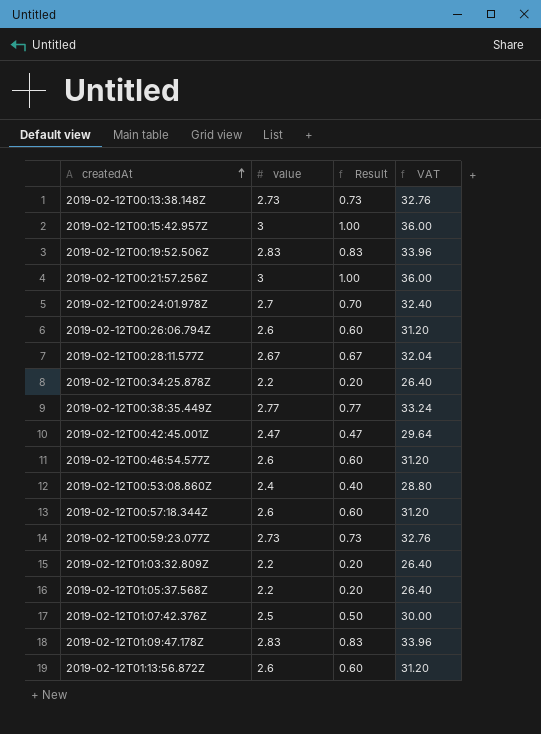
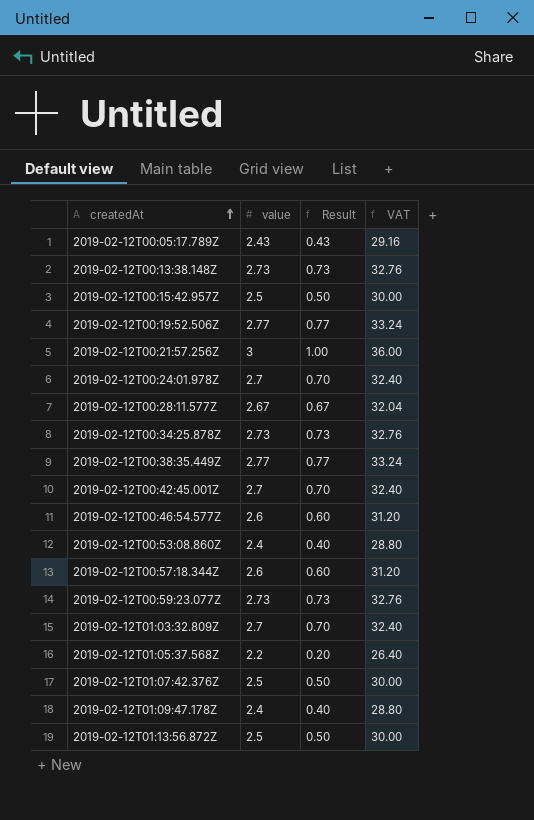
row 2019-02-12T00:26:06.794Z: 2.6 | 0.60 | 31.20 -> none
row 2019-02-12T00:05:17.789Z: none -> 2.43 | 0.43 | 29.16
2019-02-12T00:15:42.957Z | value: 3 -> 2.5
2019-02-12T00:15:42.957Z | Result: 1.00 -> 0.50
2019-02-12T00:15:42.957Z | VAT: 36.00 -> 30.00
2019-02-12T00:19:52.506Z | value: 2.83 -> 2.77
2019-02-12T00:19:52.506Z | Result: 0.83 -> 0.77
2019-02-12T00:19:52.506Z | VAT: 33.96 -> 33.24
2019-02-12T00:34:25.878Z | value: 2.2 -> 2.73
2019-02-12T00:34:25.878Z | Result: 0.20 -> 0.73
2019-02-12T00:34:25.878Z | VAT: 26.40 -> 32.76
2019-02-12T00:42:45.001Z | value: 2.47 -> 2.7
2019-02-12T00:42:45.001Z | Result: 0.47 -> 0.70
2019-02-12T00:42:45.001Z | VAT: 29.64 -> 32.40
2019-02-12T01:03:32.809Z | value: 2.2 -> 2.7
2019-02-12T01:03:32.809Z | Result: 0.20 -> 0.70
2019-02-12T01:03:32.809Z | VAT: 26.40 -> 32.40
2019-02-12T01:09:47.178Z | value: 2.83 -> 2.4
2019-02-12T01:09:47.178Z | Result: 0.83 -> 0.40
2019-02-12T01:09:47.178Z | VAT: 33.96 -> 28.80
2019-02-12T01:13:56.872Z | value: 2.6 -> 2.5
2019-02-12T01:13:56.872Z | Result: 0.60 -> 0.50
2019-02-12T01:13:56.872Z | VAT: 31.20 -> 30.00

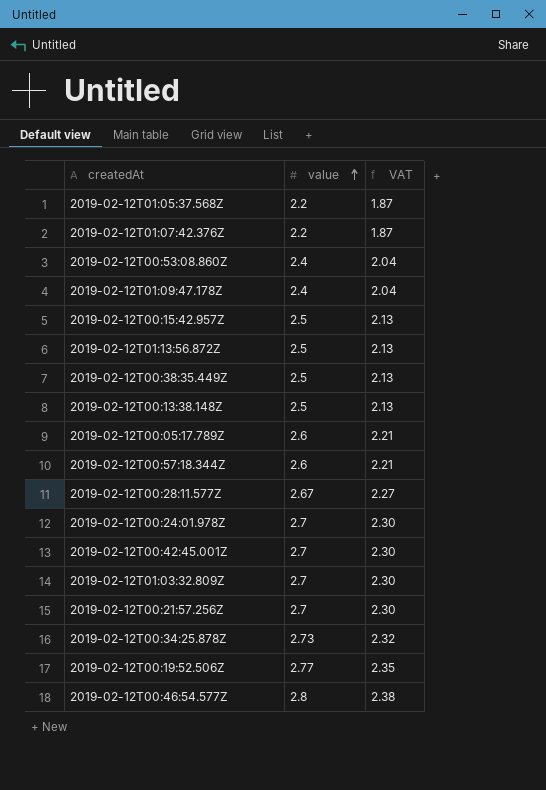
row order: createdAt ascending -> value ascending
column Result | formula: [value] - 2 -> none
column VAT | formula: [value] * 12 -> [value] * 0.85
row 2019-02-12T00:59:23.077Z: 2.73 | 0.73 | 32.76 -> none
2019-02-12T01:07:42.376Z | value: 2.5 -> 2.2
2019-02-12T00:38:35.449Z | value: 2.77 -> 2.5
2019-02-12T00:13:38.148Z | value: 2.73 -> 2.5
2019-02-12T00:05:17.789Z | value: 2.43 -> 2.6
2019-02-12T00:21:57.256Z | value: 3 -> 2.7
2019-02-12T00:46:54.577Z | value: 2.6 -> 2.8

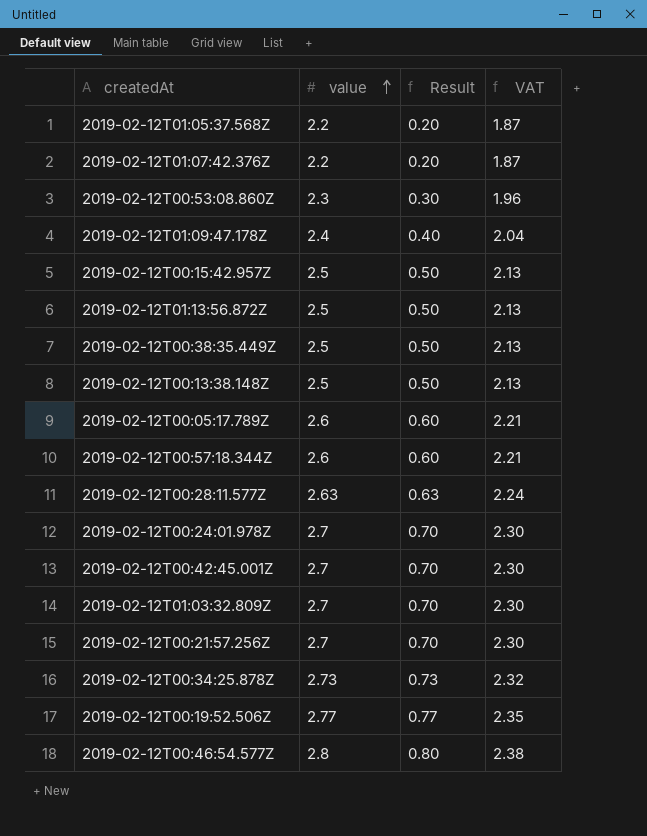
column Result | formula: none -> [value] - 2
2019-02-12T00:53:08.860Z | value: 2.4 -> 2.3
2019-02-12T00:53:08.860Z | VAT: 2.04 -> 1.96
2019-02-12T00:28:11.577Z | value: 2.67 -> 2.63
2019-02-12T00:28:11.577Z | VAT: 2.27 -> 2.24

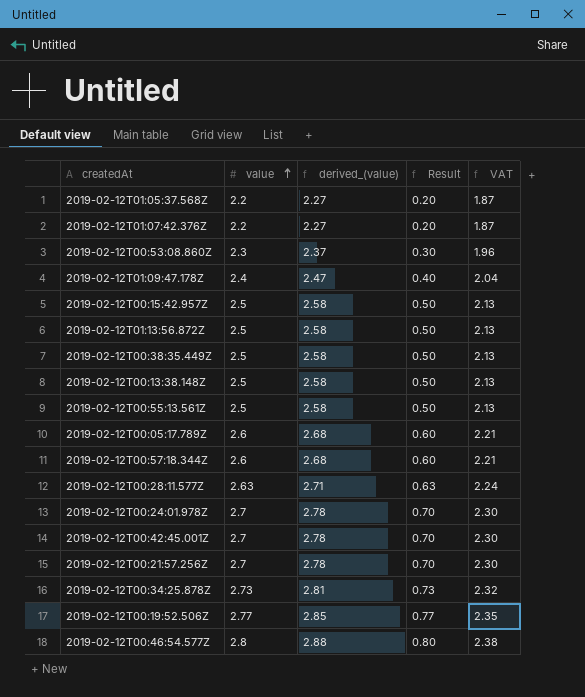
column derived_(value) | formula: none -> [value] * 1.03
row 2019-02-12T01:03:32.809Z: 2.7 | 0.70 | 2.30 -> none
row 2019-02-12T00:55:13.561Z: none -> 2.5 | 2.58 | 0.50 | 2.13

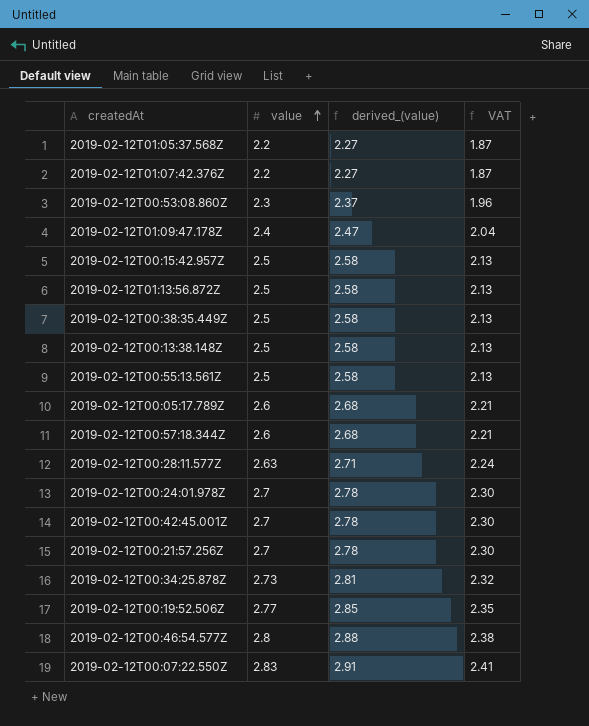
column Result | formula: [value] - 2 -> none
row 2019-02-12T00:07:22.550Z: none -> 2.83 | 2.91 | 2.41

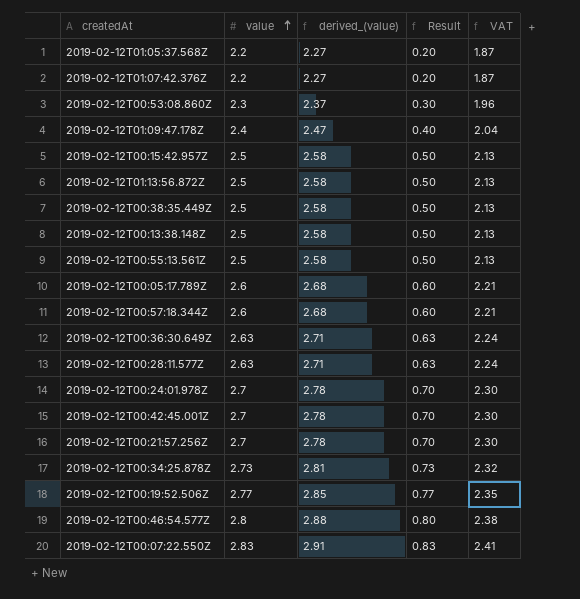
column Result | formula: none -> [value] - 2
row 2019-02-12T00:36:30.649Z: none -> 2.63 | 2.71 | 0.63 | 2.24

